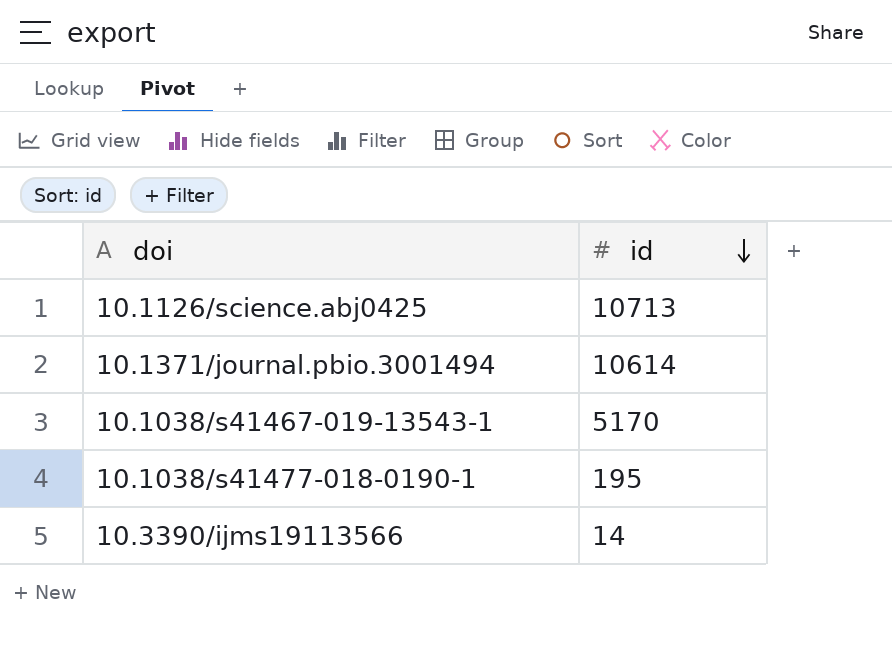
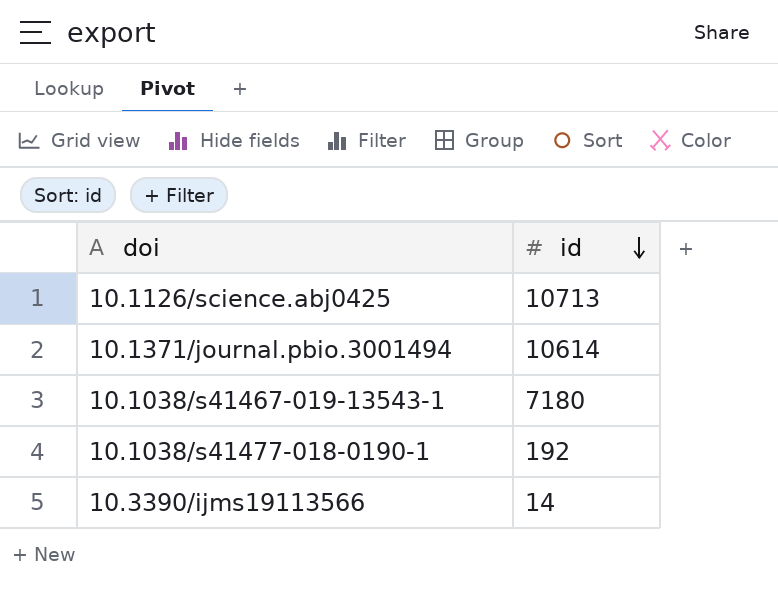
10.1038/s41467-019-13543-1 | id: 5170 -> 7180
10.1038/s41477-018-0190-1 | id: 195 -> 192

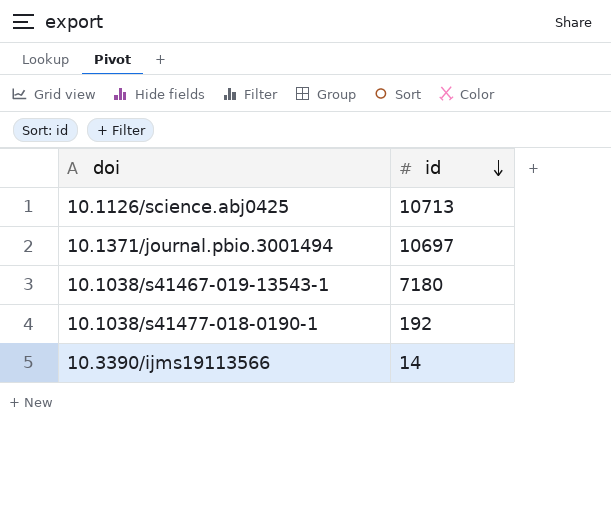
10.1371/journal.pbio.3001494 | id: 10614 -> 10697

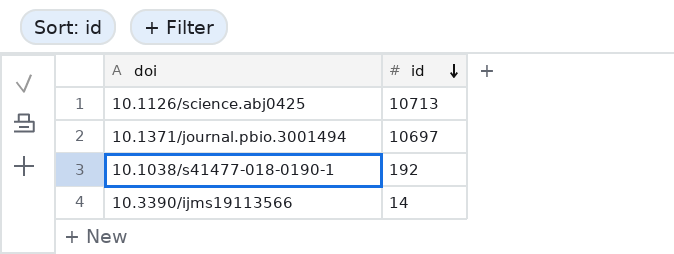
row 10.1038/s41467-019-13543-1: 7180 -> none

